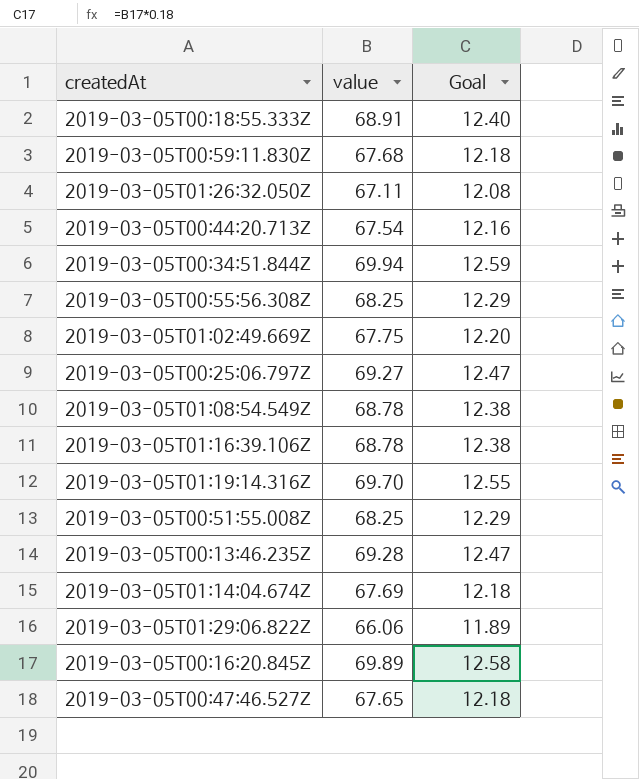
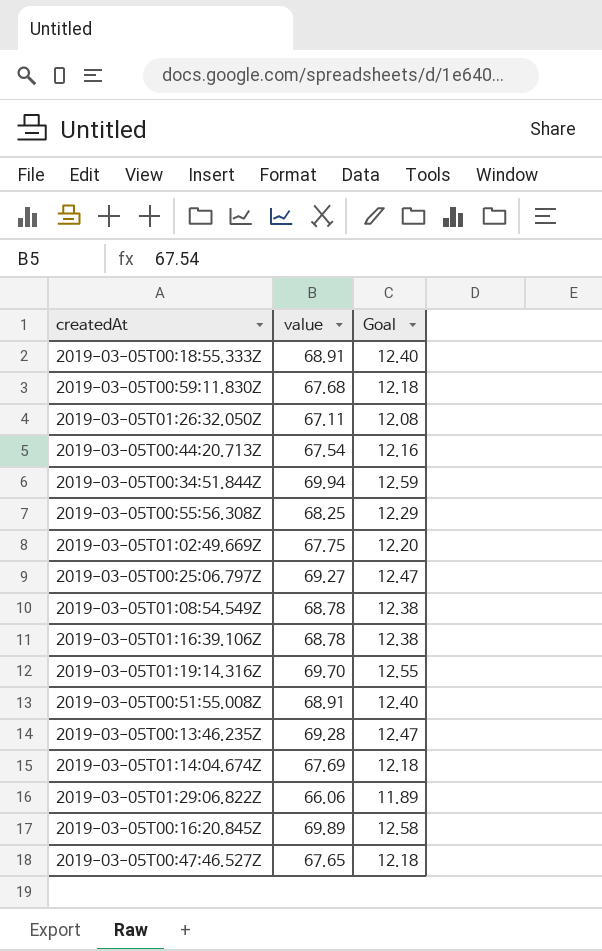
2019-03-05T00:51:55.008Z | value: 68.25 -> 68.91
2019-03-05T00:51:55.008Z | Goal: 12.29 -> 12.40

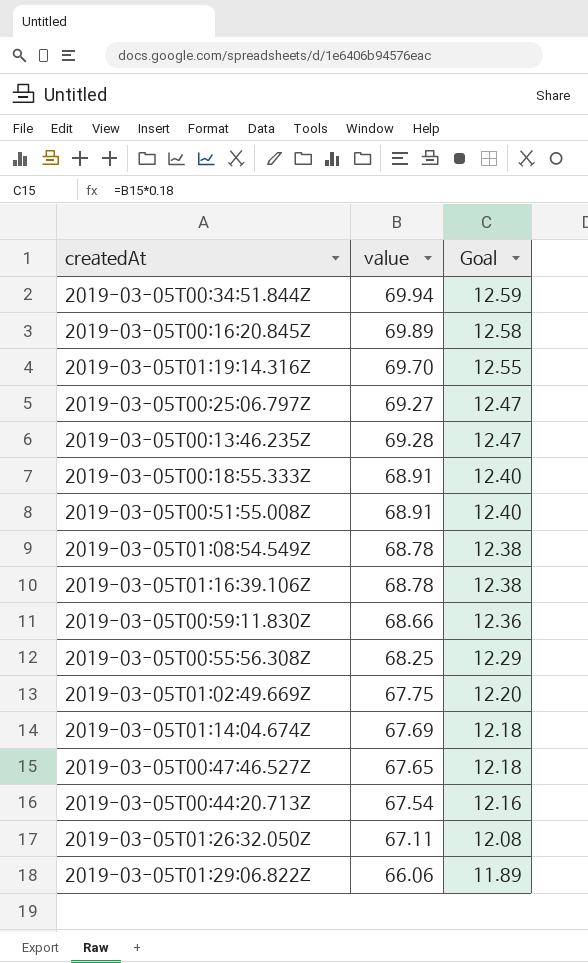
row order: none -> Goal descending
2019-03-05T00:59:11.830Z | value: 67.68 -> 68.66
2019-03-05T00:59:11.830Z | Goal: 12.18 -> 12.36

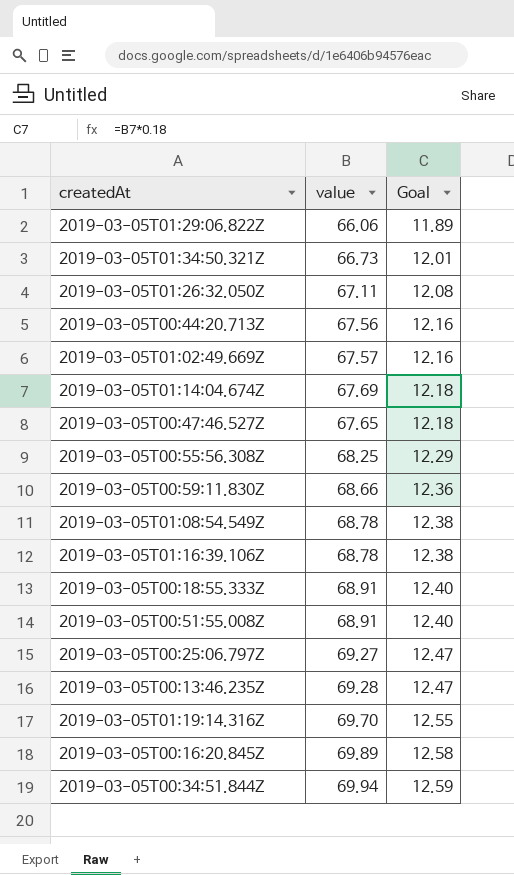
row order: Goal descending -> Goal ascending
row 2019-03-05T01:34:50.321Z: none -> 66.73 | 12.01
2019-03-05T00:44:20.713Z | value: 67.54 -> 67.56
2019-03-05T01:02:49.669Z | value: 67.75 -> 67.57
2019-03-05T01:02:49.669Z | Goal: 12.20 -> 12.16

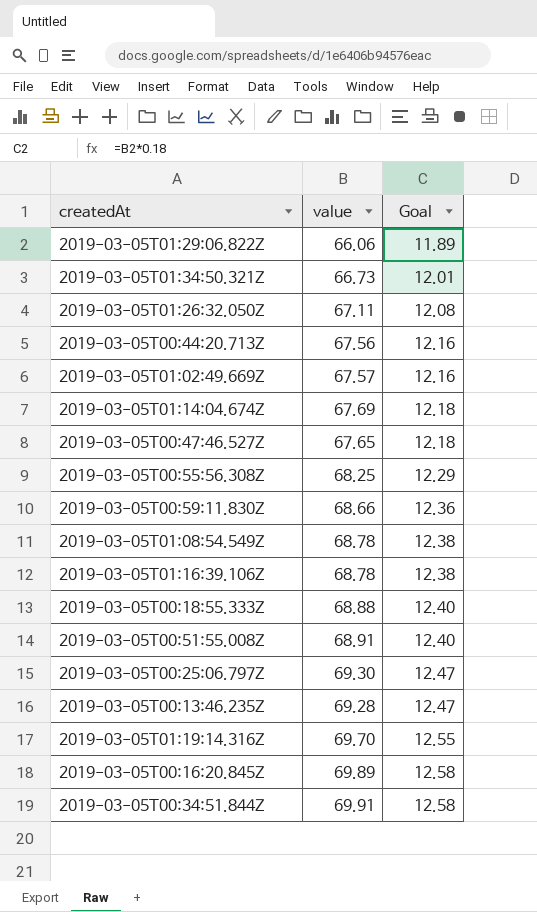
2019-03-05T00:18:55.333Z | value: 68.91 -> 68.88
2019-03-05T00:25:06.797Z | value: 69.27 -> 69.30
2019-03-05T00:34:51.844Z | value: 69.94 -> 69.91
2019-03-05T00:34:51.844Z | Goal: 12.59 -> 12.58

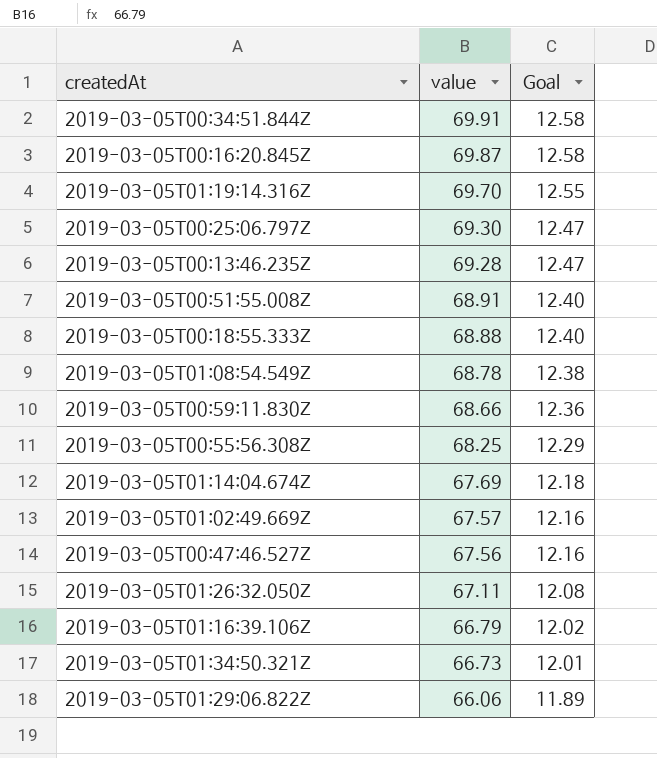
row order: Goal ascending -> value descending
row 2019-03-05T00:44:20.713Z: 67.56 | 12.16 -> none
2019-03-05T00:16:20.845Z | value: 69.89 -> 69.87
2019-03-05T00:47:46.527Z | value: 67.65 -> 67.56
2019-03-05T00:47:46.527Z | Goal: 12.18 -> 12.16
2019-03-05T01:16:39.106Z | value: 68.78 -> 66.79
2019-03-05T01:16:39.106Z | Goal: 12.38 -> 12.02

